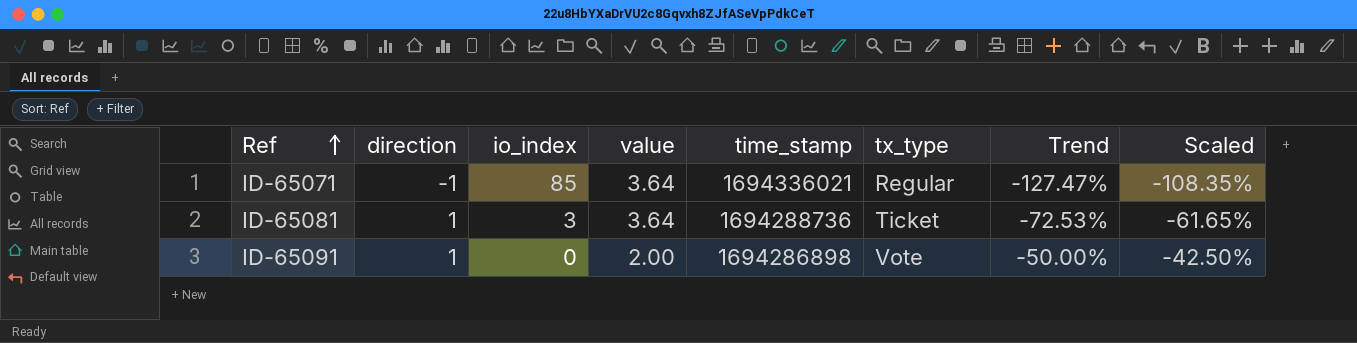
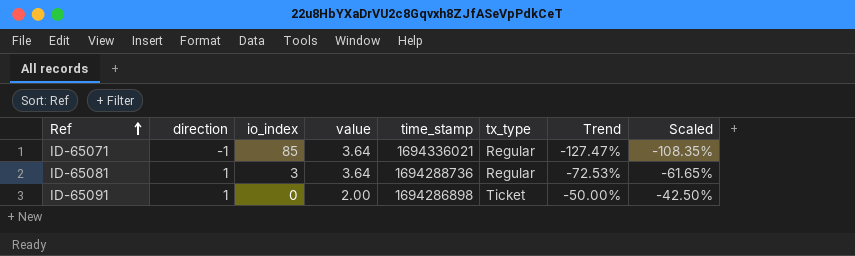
ID-65081 | tx_type: Ticket -> Regular
ID-65091 | tx_type: Vote -> Ticket

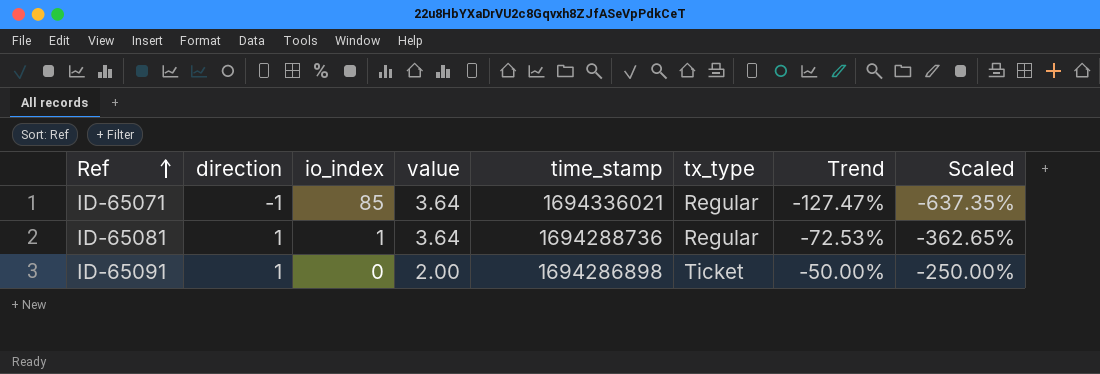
column Scaled | formula: [Trend] * 0.85 -> [Trend] * 5
ID-65081 | io_index: 3 -> 1

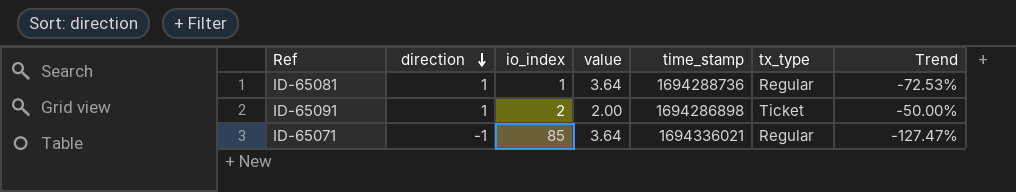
row order: Ref ascending -> direction descending
column Scaled | formula: [Trend] * 5 -> none
ID-65091 | io_index: 0 -> 2

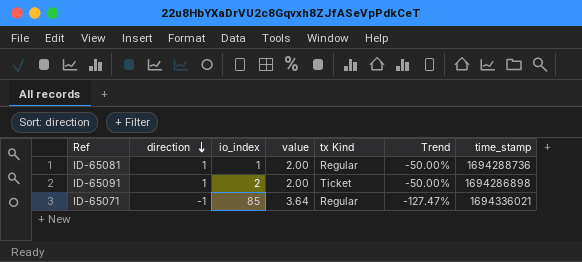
column name: tx_type -> tx Kind
column time_stamp | position: 5 -> 7
ID-65081 | value: 3.64 -> 2.00
ID-65081 | Trend: -72.53% -> -50.00%

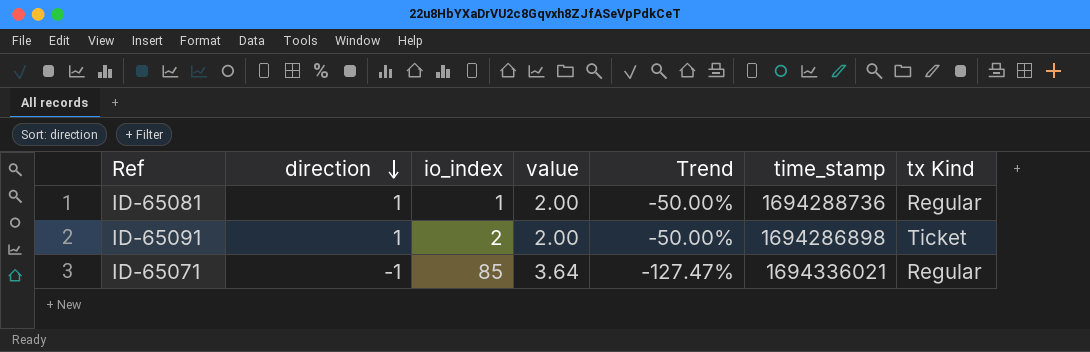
column tx Kind | position: 5 -> 7

